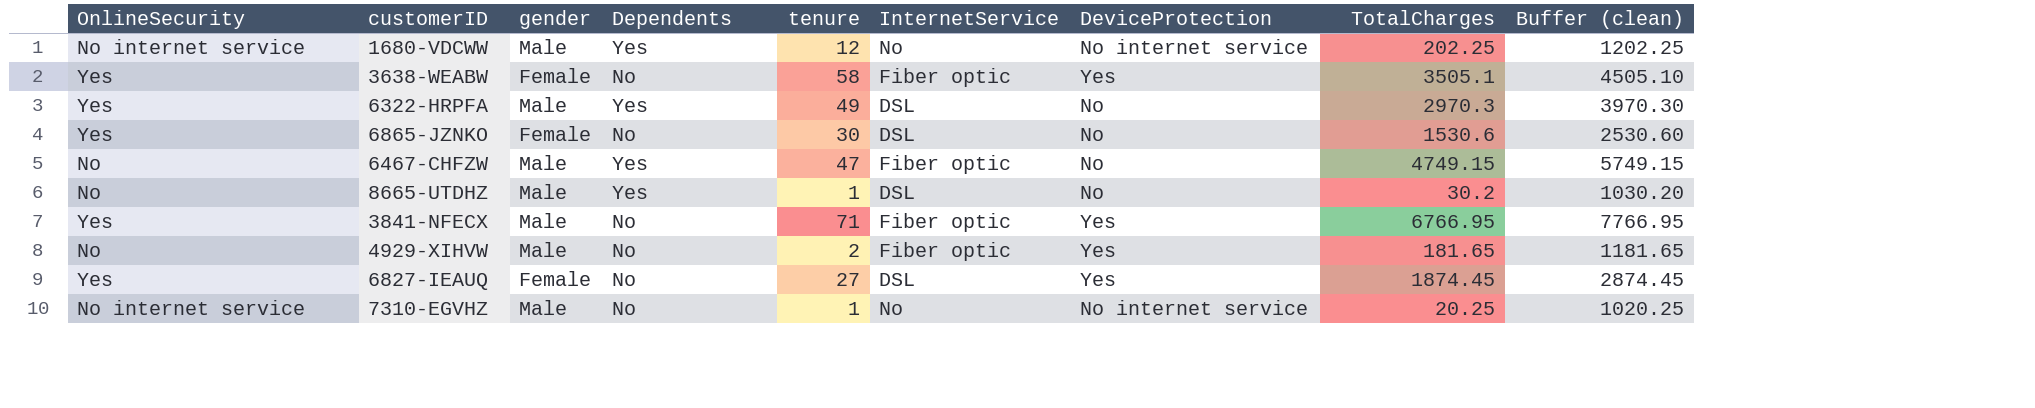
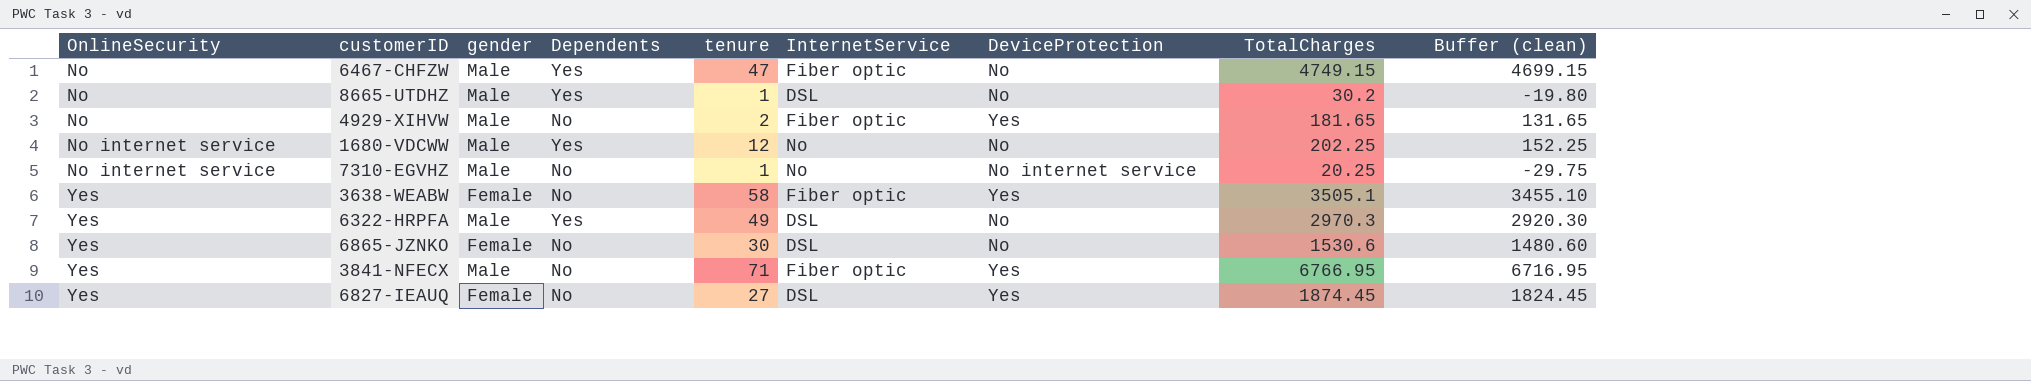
row order: none -> OnlineSecurity ascending
column Buffer (clean) | formula: [TotalCharges] + 1000 -> [TotalCharges] - 50
1680-VDCWW | DeviceProtection: No internet service -> No

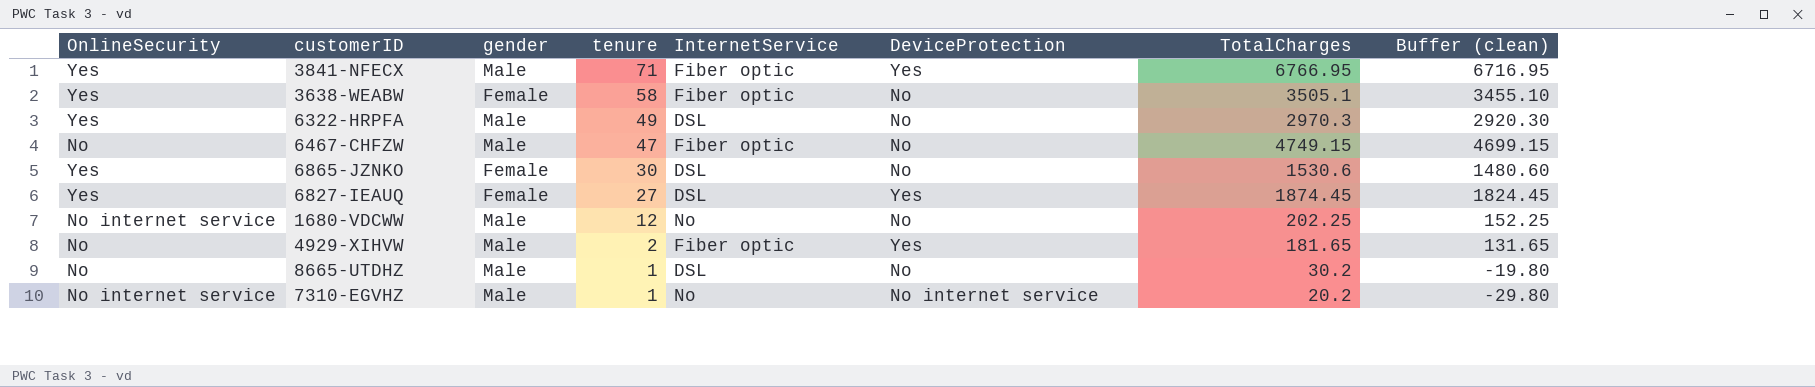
row order: OnlineSecurity ascending -> tenure descending
column Dependents | position: 4 -> none
3638-WEABW | DeviceProtection: Yes -> No
7310-EGVHZ | TotalCharges: 20.25 -> 20.2
7310-EGVHZ | Buffer (clean): -29.75 -> -29.80

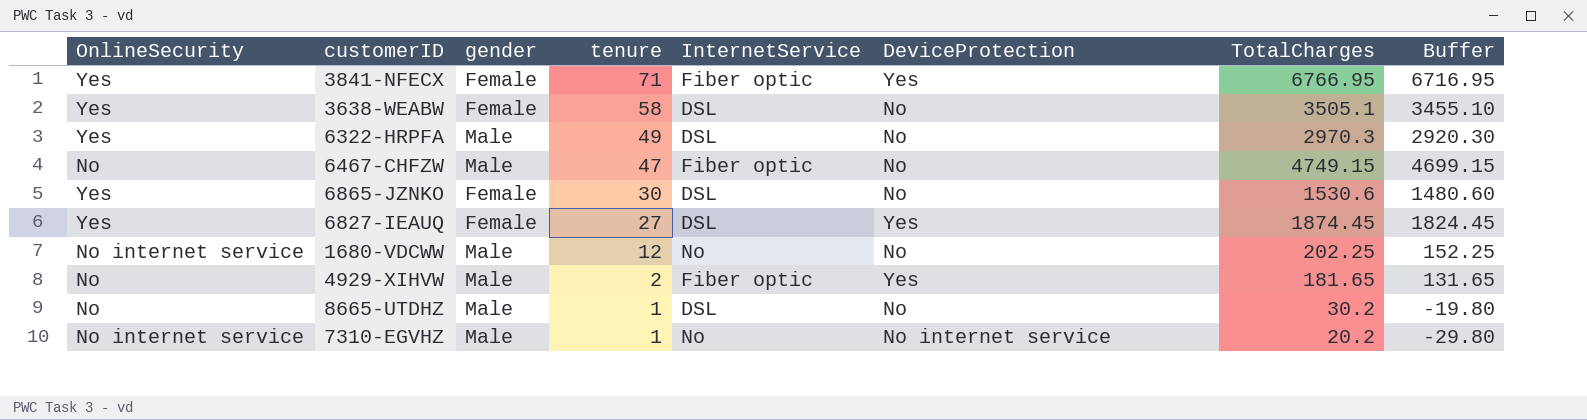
column name: Buffer (clean) -> Buffer
3841-NFECX | gender: Male -> Female
3638-WEABW | InternetService: Fiber optic -> DSL

